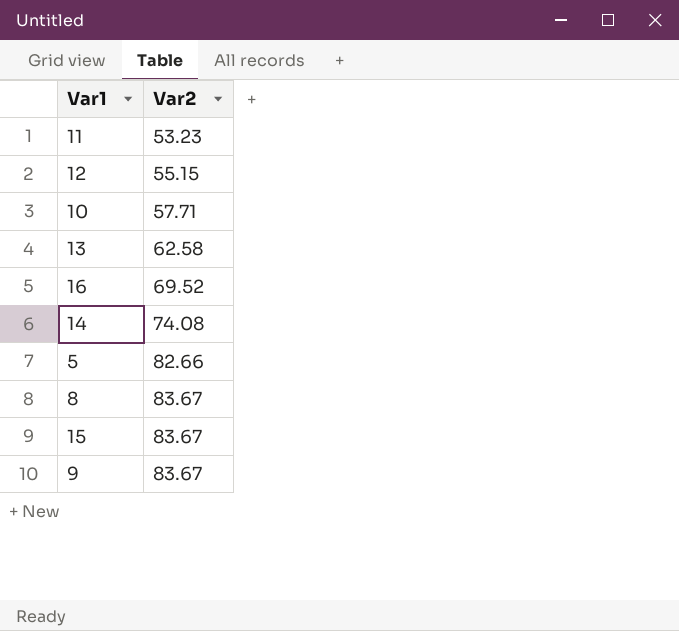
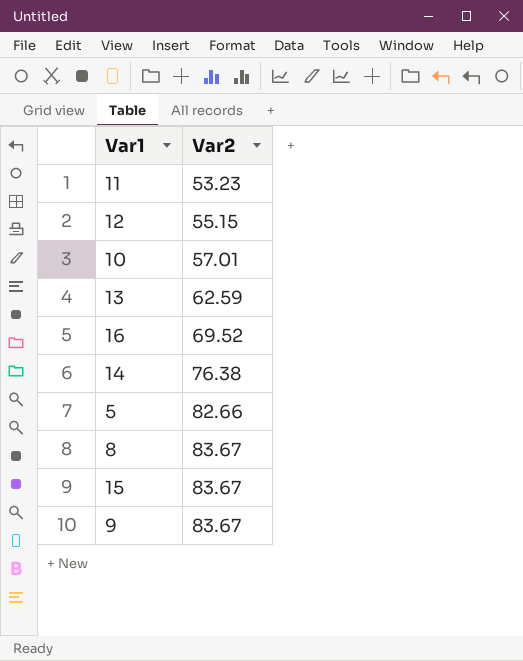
10 | Var2: 57.71 -> 57.01
13 | Var2: 62.58 -> 62.59
14 | Var2: 74.08 -> 76.38

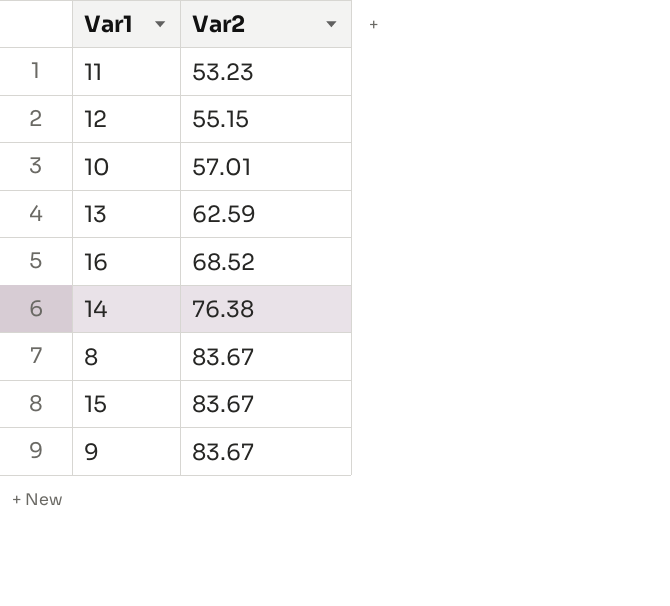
row 5: 82.66 -> none
16 | Var2: 69.52 -> 68.52

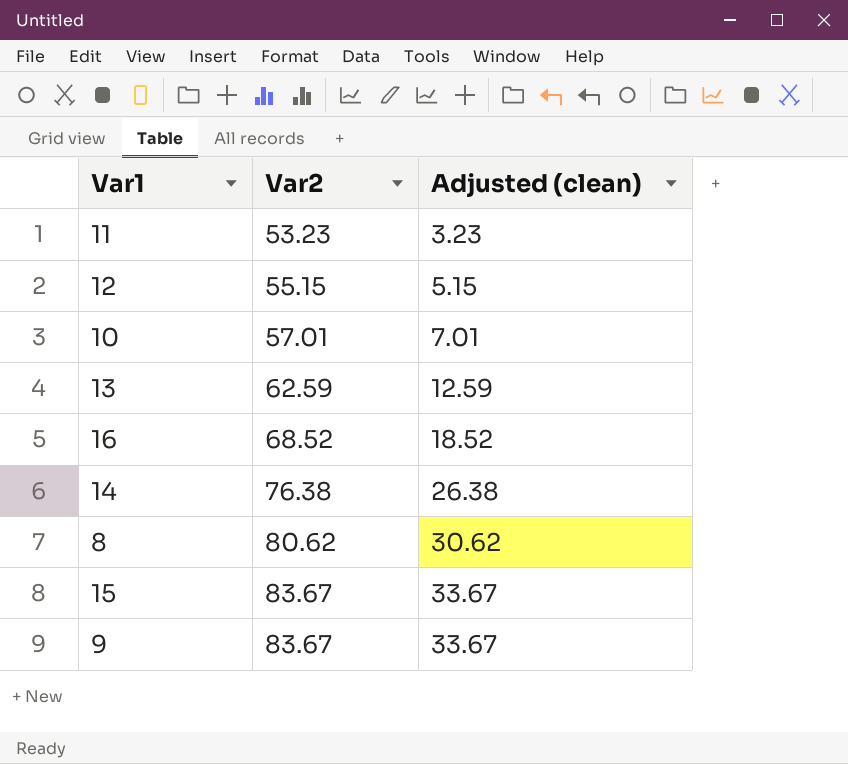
column Adjusted (clean) | formula: none -> [Var2] - 50
8 | Var2: 83.67 -> 80.62

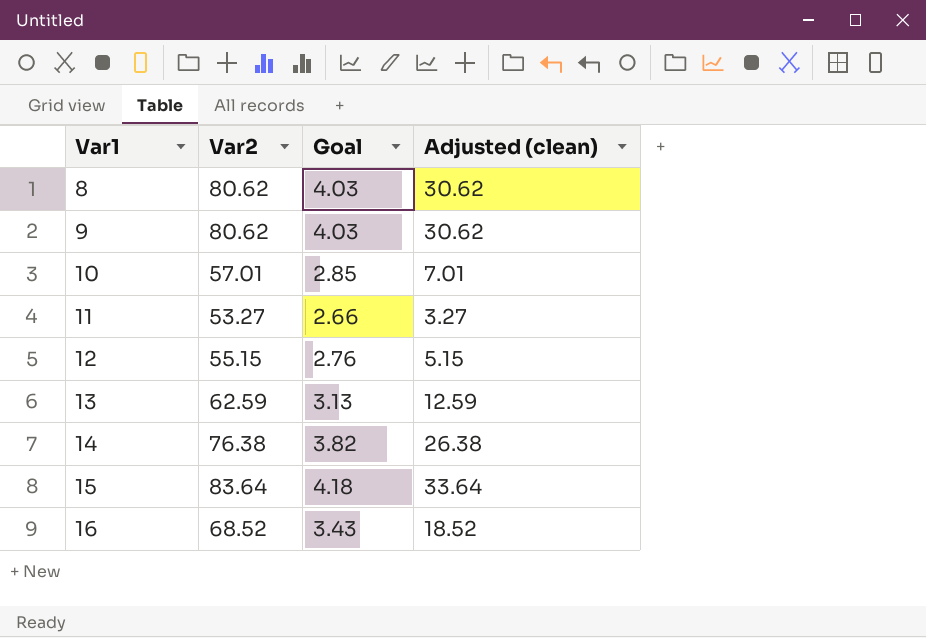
row order: Var2 ascending -> Var1 ascending
column Goal | formula: none -> [Var2] * 0.05
9 | Var2: 83.67 -> 80.62
9 | Adjusted (clean): 33.67 -> 30.62
11 | Var2: 53.23 -> 53.27
11 | Adjusted (clean): 3.23 -> 3.27
15 | Var2: 83.67 -> 83.64
15 | Adjusted (clean): 33.67 -> 33.64

